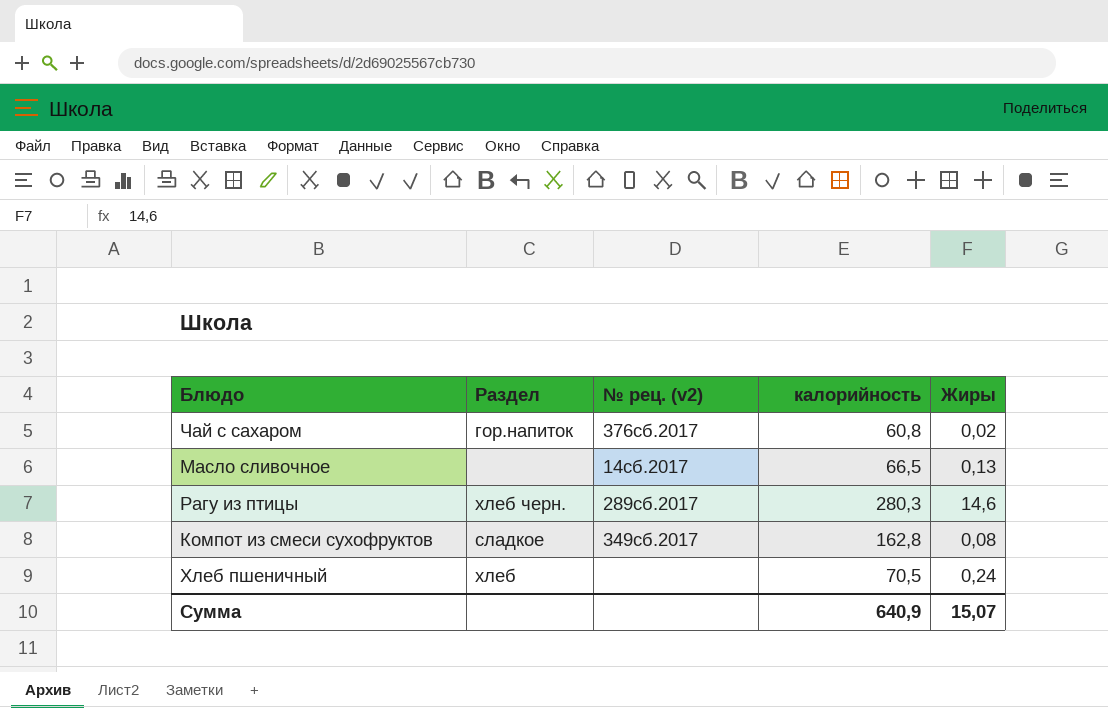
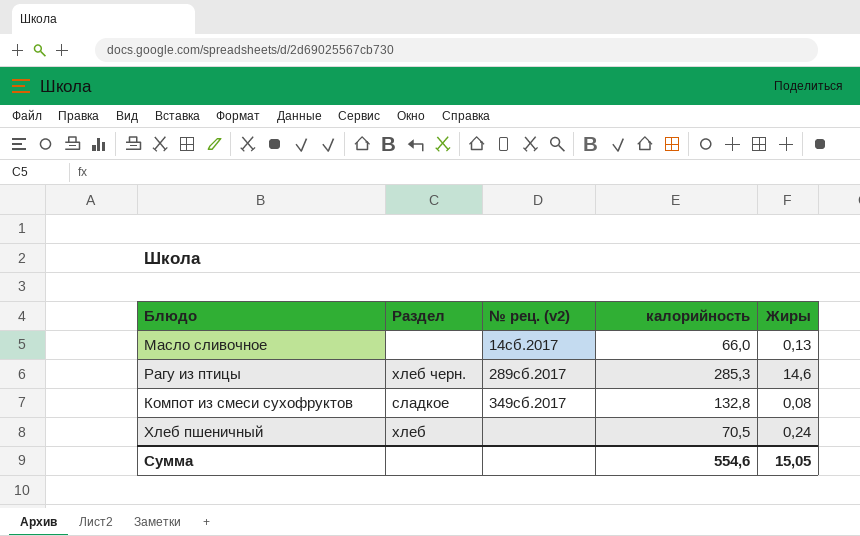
row Чай с сахаром: гор.напиток | 376сб.2017 | 60,8 | 0,02 -> none
Масло сливочное | калорийность: 66,5 -> 66,0
Рагу из птицы | калорийность: 280,3 -> 285,3
Компот из смеси сухофруктов | калорийность: 162,8 -> 132,8
Сумма | калорийность: 640,9 -> 554,6
Сумма | Жиры: 15,07 -> 15,05

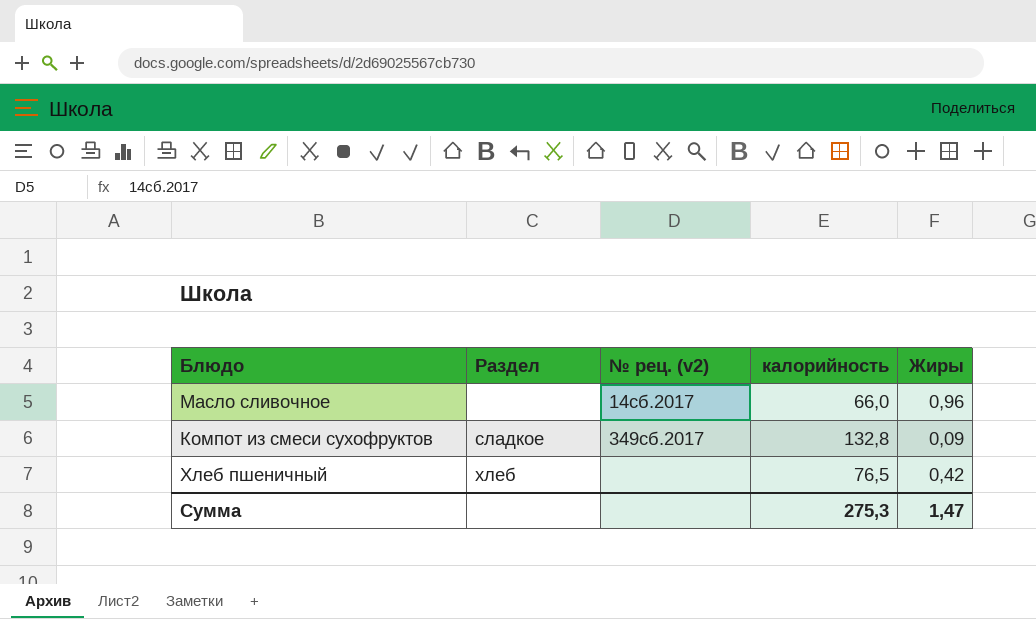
row Рагу из птицы: хлеб черн. | 289сб.2017 | 285,3 | 14,6 -> none
Масло сливочное | Жиры: 0,13 -> 0,96
Компот из смеси сухофруктов | Жиры: 0,08 -> 0,09
Хлеб пшеничный | калорийность: 70,5 -> 76,5
Хлеб пшеничный | Жиры: 0,24 -> 0,42
Сумма | калорийность: 554,6 -> 275,3
Сумма | Жиры: 15,05 -> 1,47

